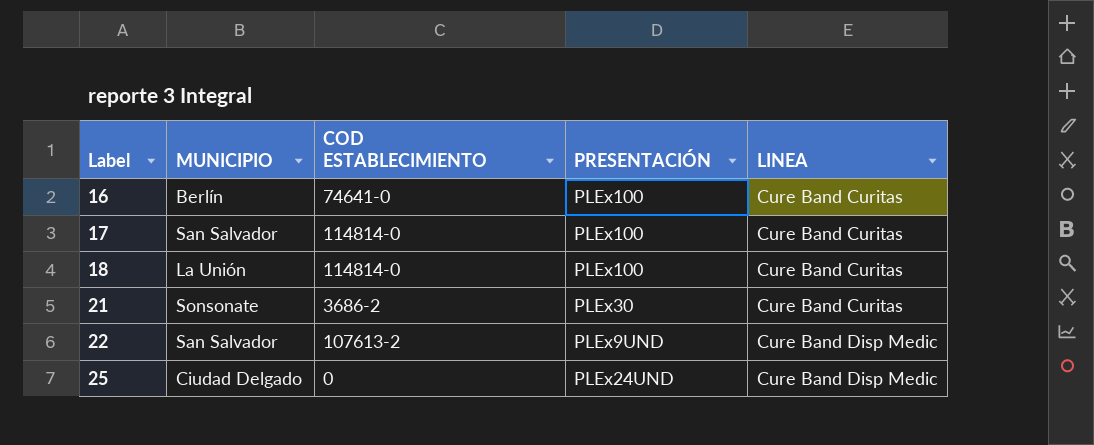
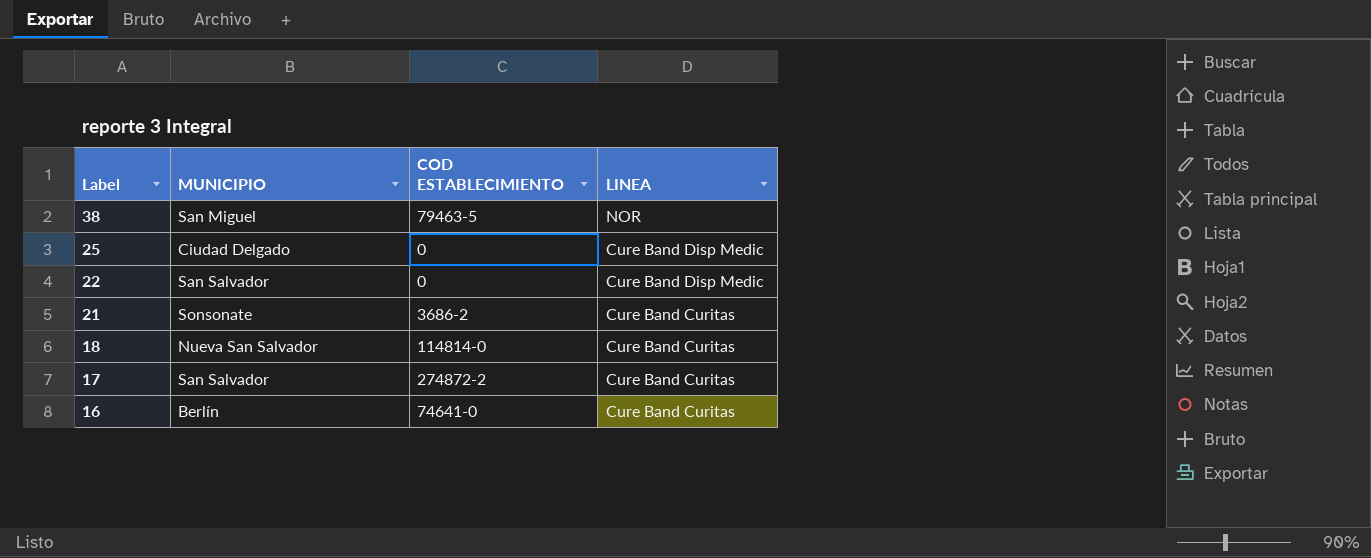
row order: Label ascending -> Label descending
column PRESENTACIÓN | position: 4 -> none
row 38: none -> San Miguel | 79463-5 | NOR
22 | COD ESTABLECIMIENTO: 107613-2 -> 0
18 | MUNICIPIO: La Unión -> Nueva San Salvador
17 | COD ESTABLECIMIENTO: 114814-0 -> 274872-2

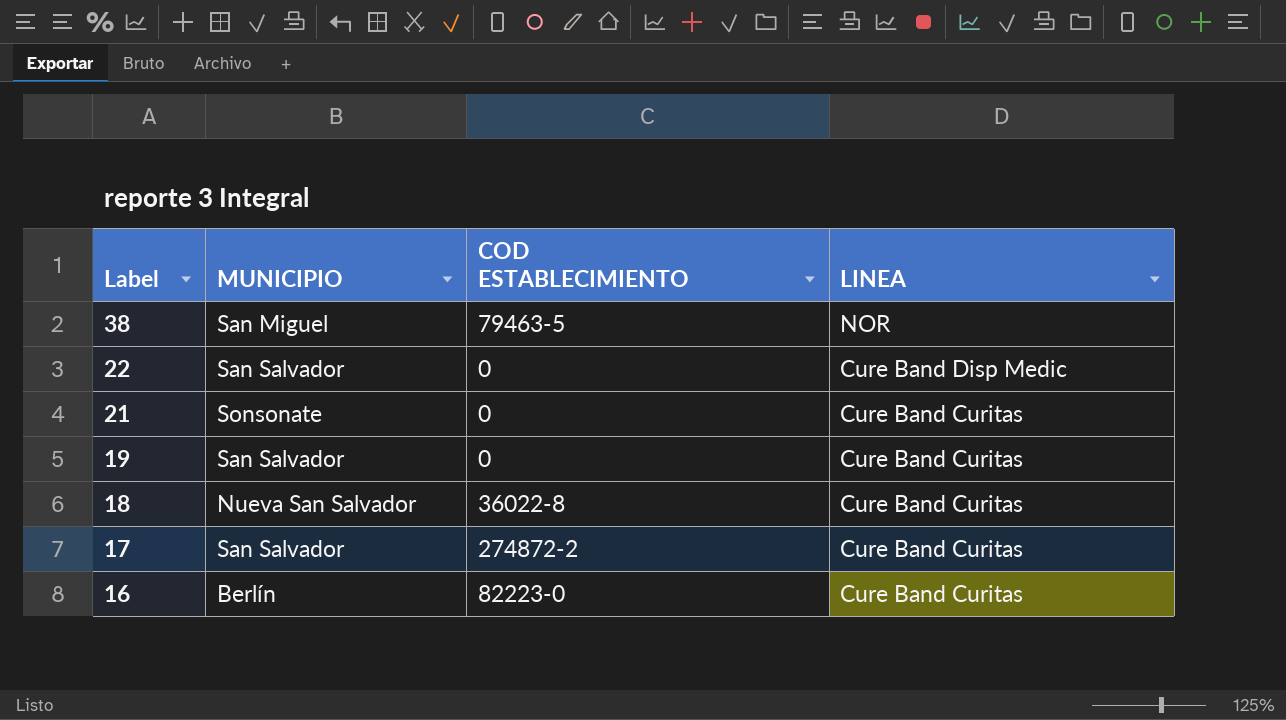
row 25: Ciudad Delgado | 0 | Cure Band Disp Medic -> none
21 | COD ESTABLECIMIENTO: 3686-2 -> 0
row 19: none -> San Salvador | 0 | Cure Band Curitas
18 | COD ESTABLECIMIENTO: 114814-0 -> 36022-8
16 | COD ESTABLECIMIENTO: 74641-0 -> 82223-0

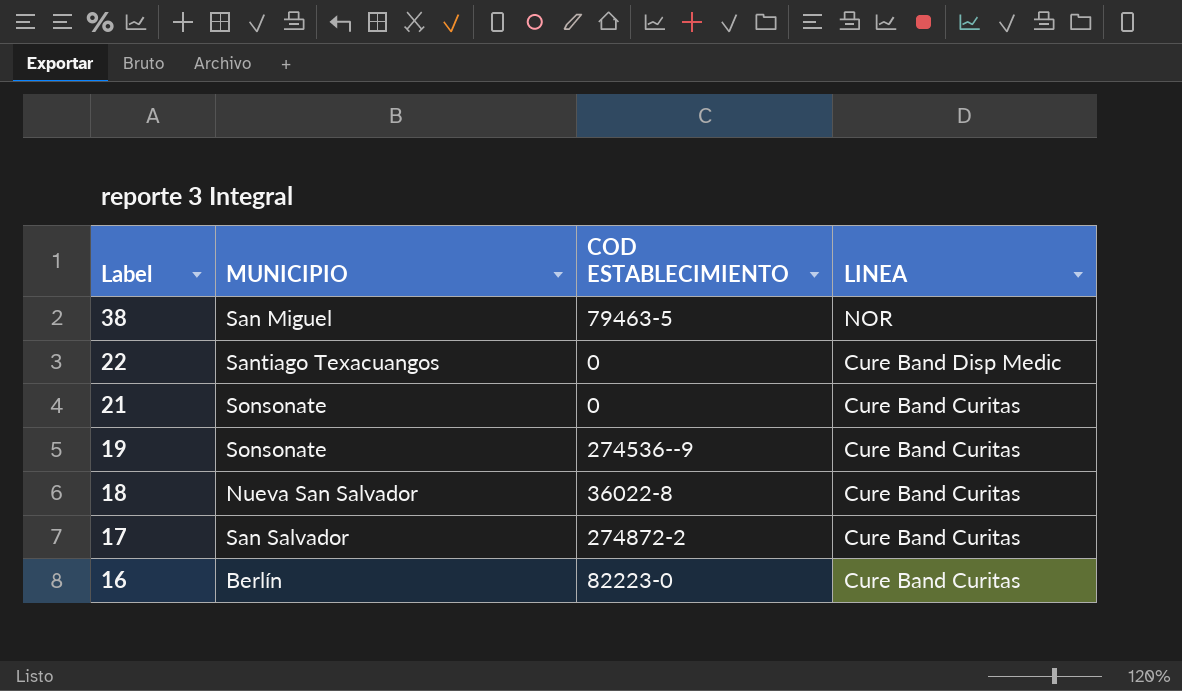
22 | MUNICIPIO: San Salvador -> Santiago Texacuangos
19 | MUNICIPIO: San Salvador -> Sonsonate
19 | COD ESTABLECIMIENTO: 0 -> 274536--9

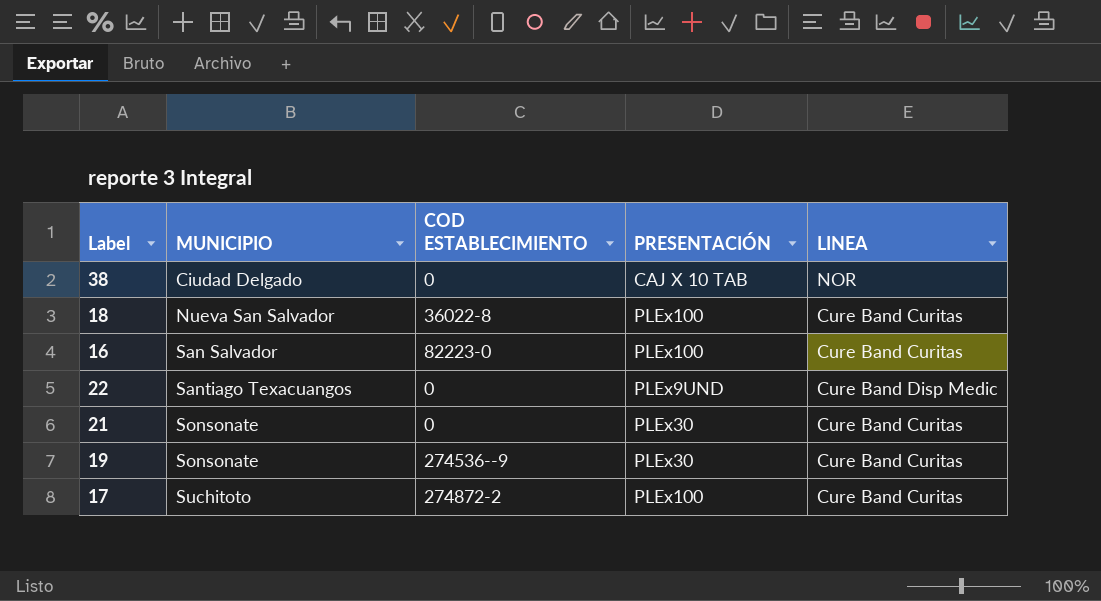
row order: Label descending -> MUNICIPIO ascending
column PRESENTACIÓN | position: none -> 4
38 | MUNICIPIO: San Miguel -> Ciudad Delgado
38 | COD ESTABLECIMIENTO: 79463-5 -> 0
16 | MUNICIPIO: Berlín -> San Salvador
17 | MUNICIPIO: San Salvador -> Suchitoto

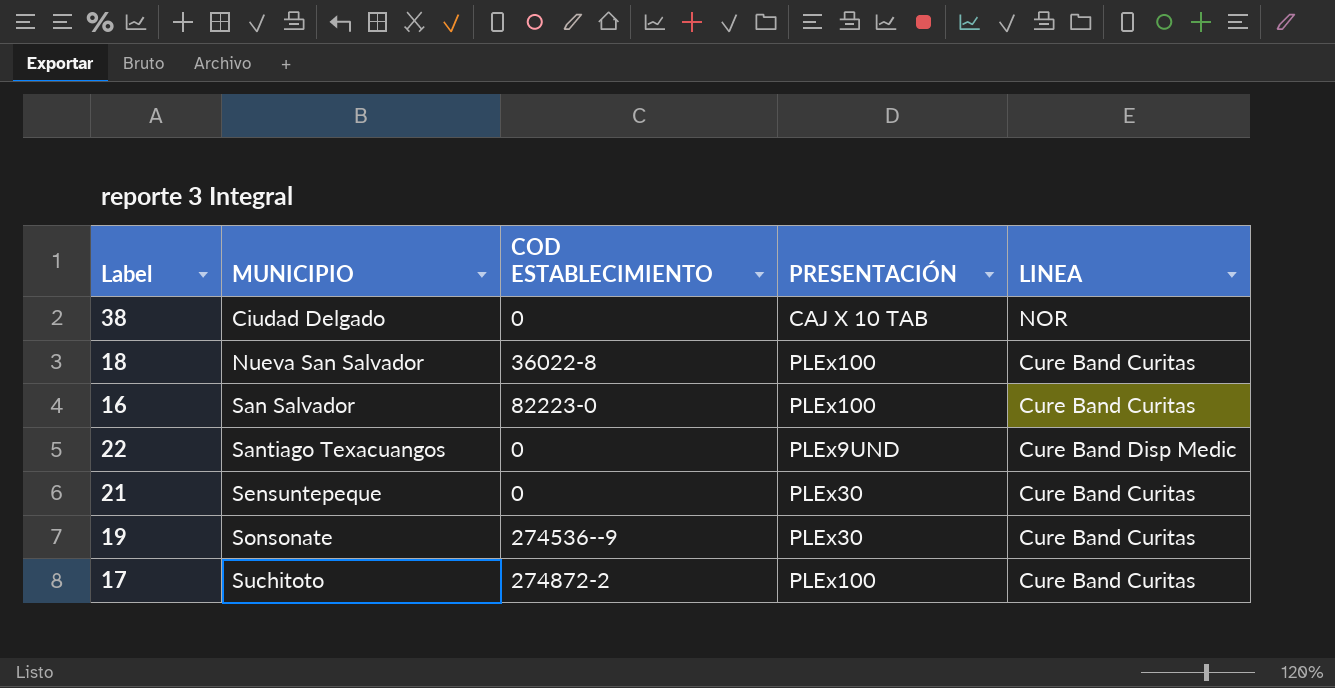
21 | MUNICIPIO: Sonsonate -> Sensuntepeque

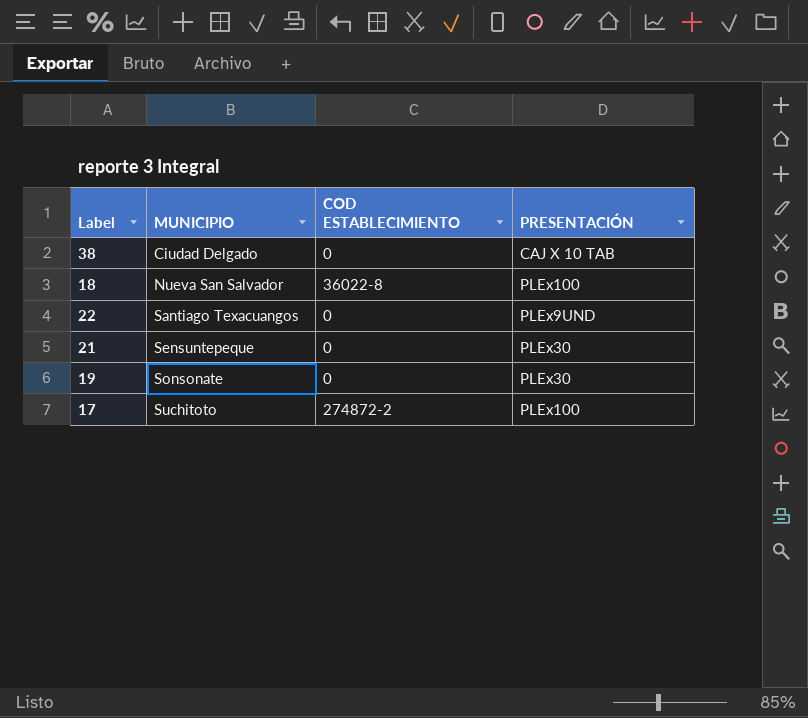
column LINEA | position: 5 -> none
row 16: San Salvador | 82223-0 | PLEx100 | Cure Band Curitas -> none
19 | COD ESTABLECIMIENTO: 274536--9 -> 0

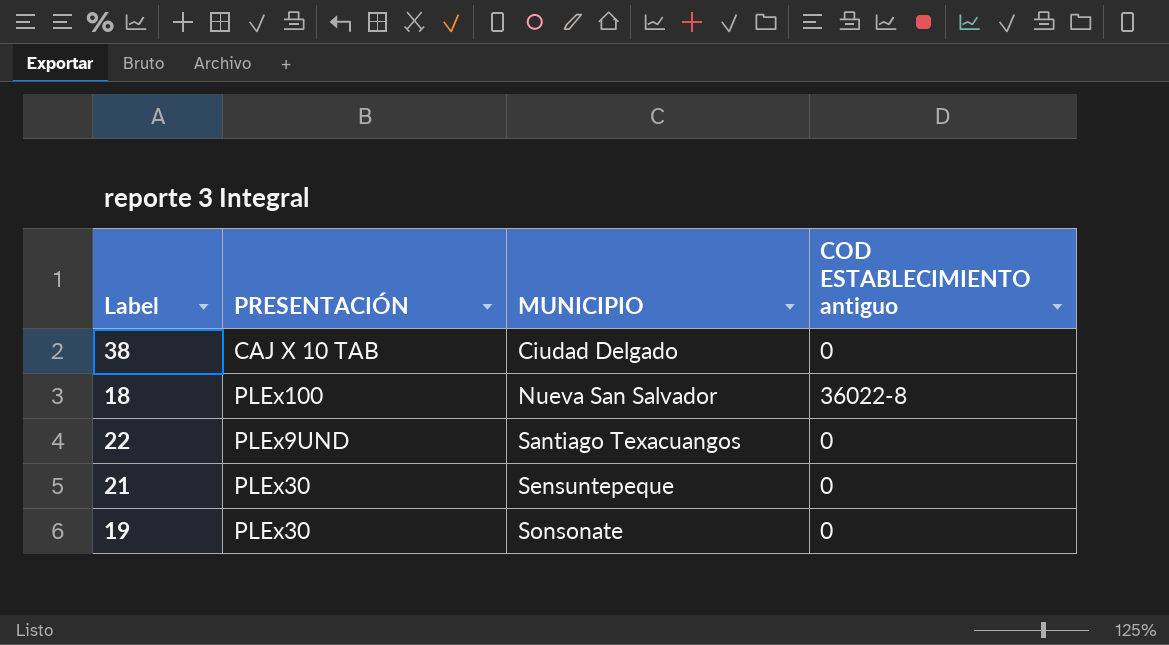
column PRESENTACIÓN | position: 4 -> 2
column name: COD ESTABLECIMIENTO -> COD ESTABLECIMIENTO antiguo
row 17: Suchitoto | 274872-2 | PLEx100 -> none

